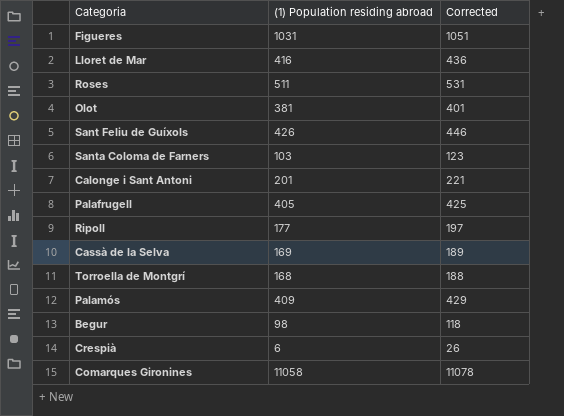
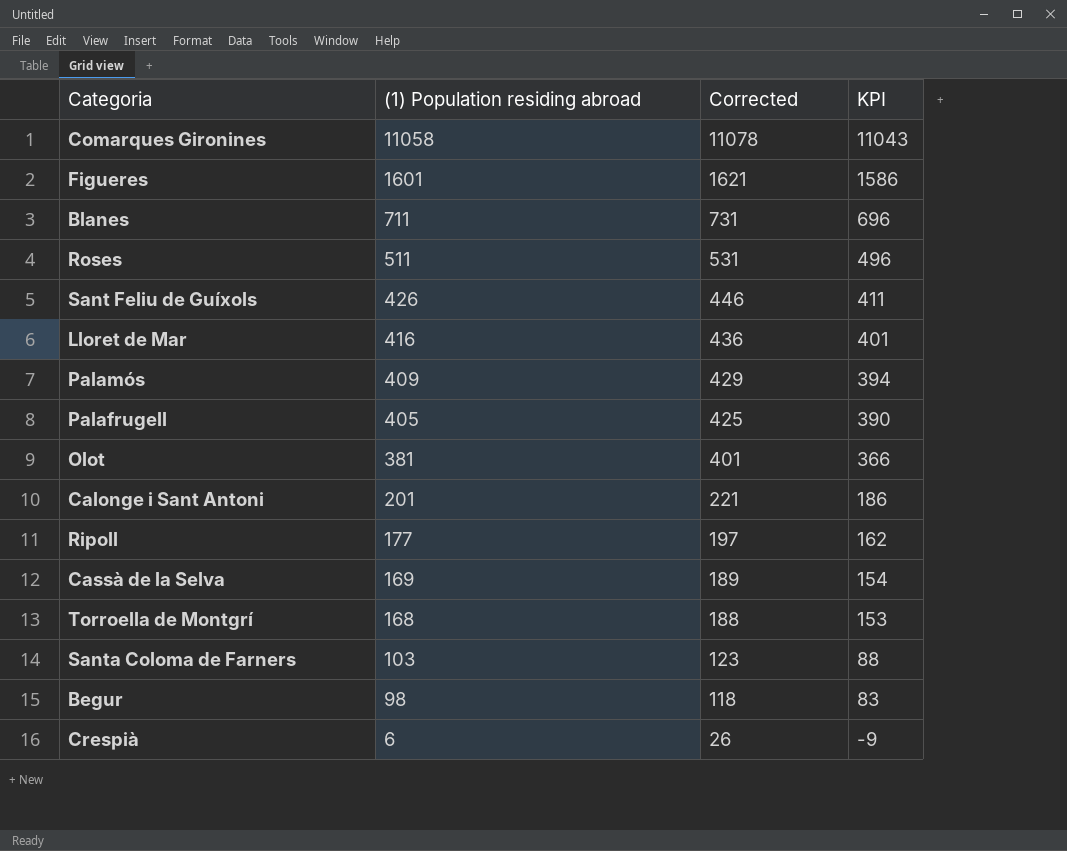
row order: none -> (1) Population residing abroad descending
column KPI | formula: none -> [(1) Population residing abroad] - 15
Figueres | (1) Population residing abroad: 1031 -> 1601
Figueres | Corrected: 1051 -> 1621
row Blanes: none -> 711 | 731 | 696

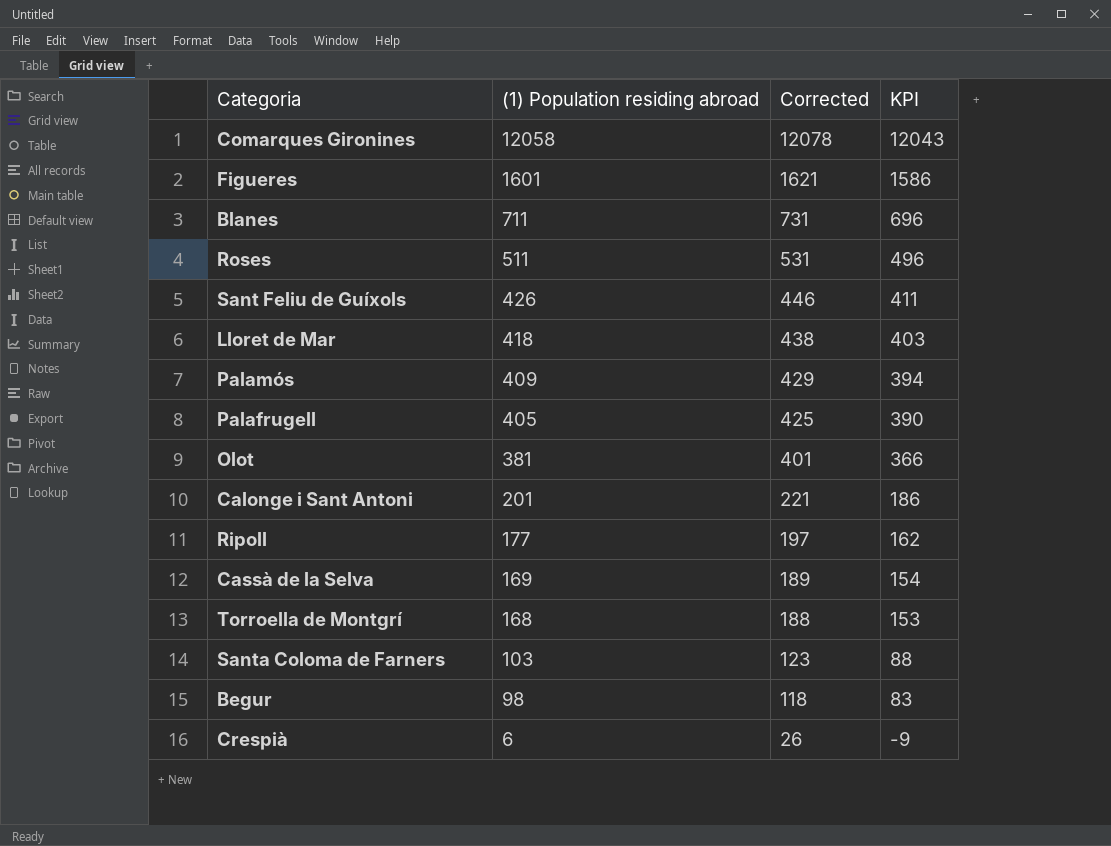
Comarques Gironines | (1) Population residing abroad: 11058 -> 12058
Comarques Gironines | Corrected: 11078 -> 12078
Comarques Gironines | KPI: 11043 -> 12043
Lloret de Mar | (1) Population residing abroad: 416 -> 418
Lloret de Mar | Corrected: 436 -> 438
Lloret de Mar | KPI: 401 -> 403

